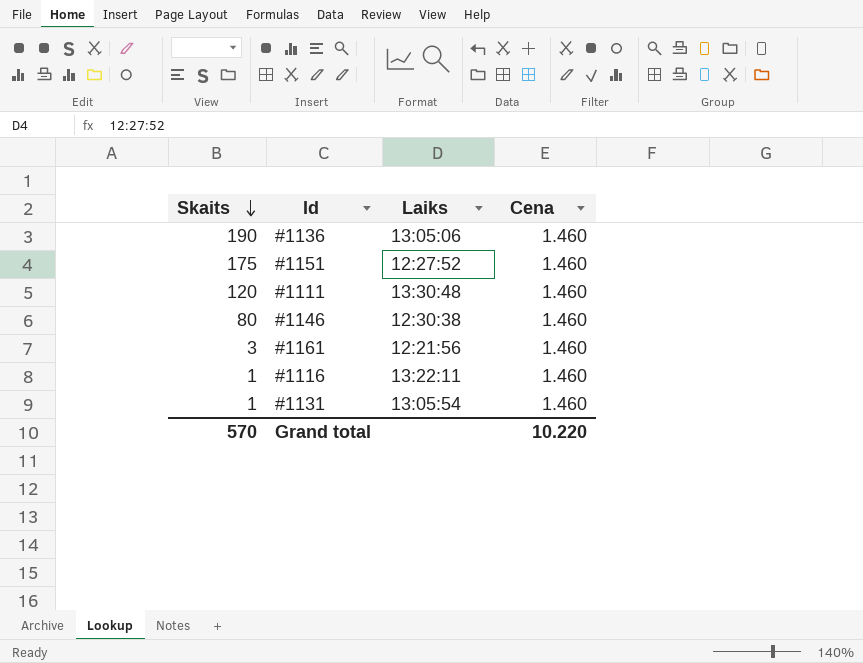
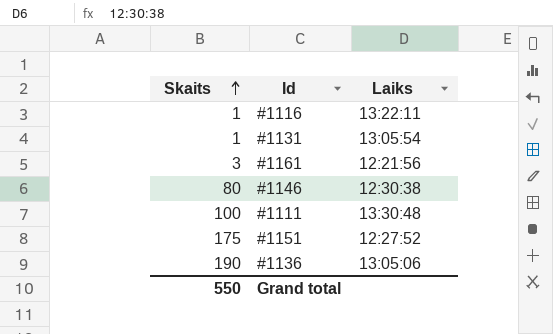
row order: Skaits descending -> Skaits ascending
column Cena | position: 4 -> none
#1111 | Skaits: 120 -> 100
Grand total | Skaits: 570 -> 550

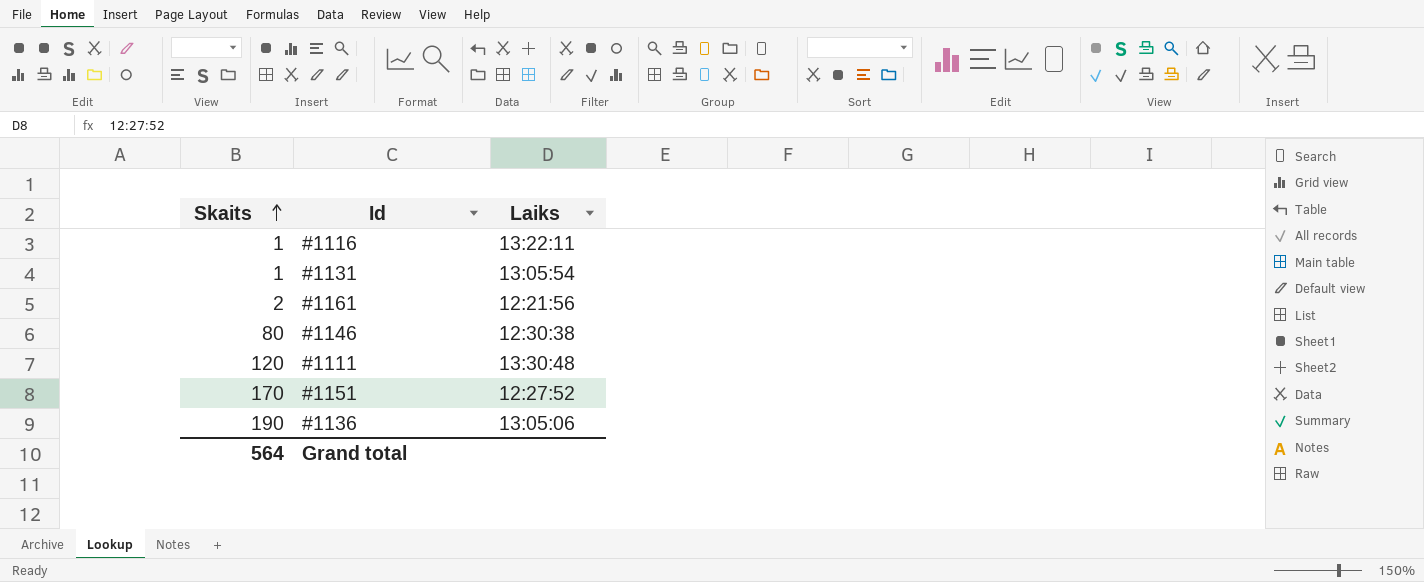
#1161 | Skaits: 3 -> 2
#1111 | Skaits: 100 -> 120
#1151 | Skaits: 175 -> 170
Grand total | Skaits: 550 -> 564

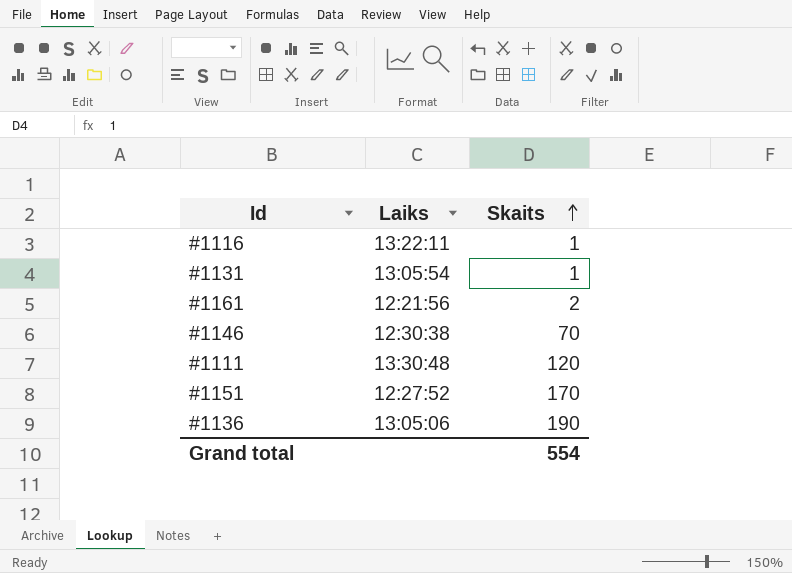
column Skaits | position: 1 -> 3
#1146 | Skaits: 80 -> 70
Grand total | Skaits: 564 -> 554

